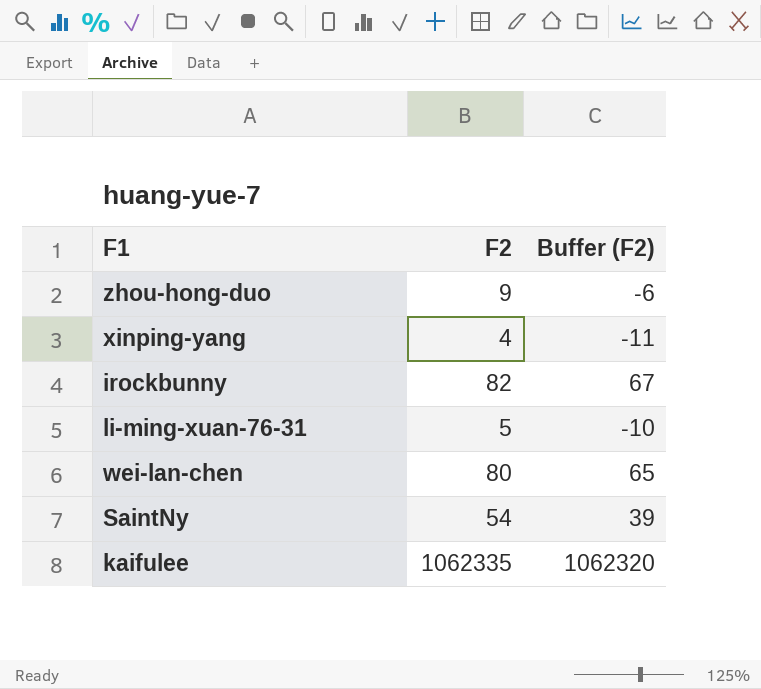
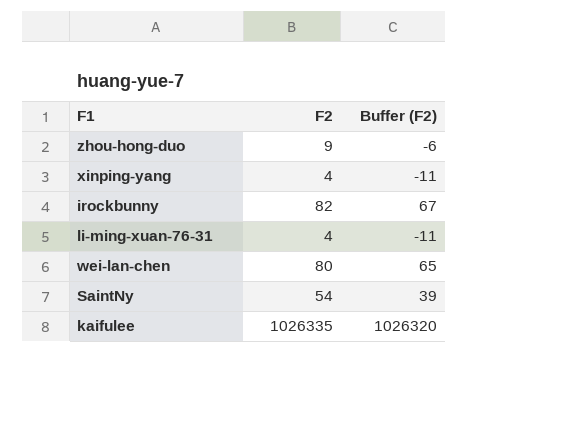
li-ming-xuan-76-31 | F2: 5 -> 4
li-ming-xuan-76-31 | Buffer (F2): -10 -> -11
kaifulee | F2: 1062335 -> 1026335
kaifulee | Buffer (F2): 1062320 -> 1026320

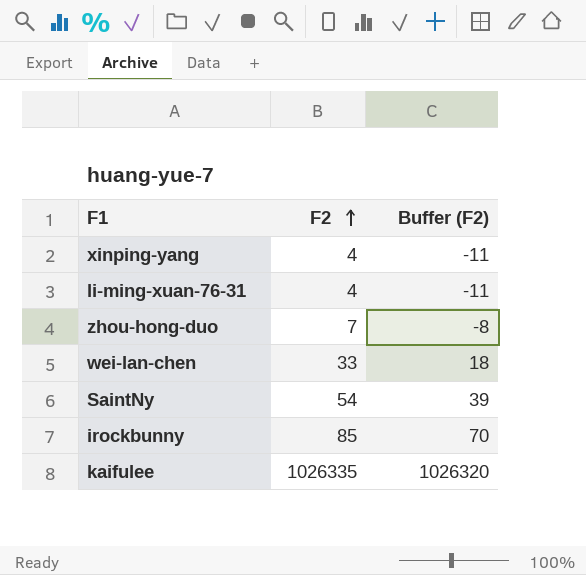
row order: none -> F2 ascending
zhou-hong-duo | F2: 9 -> 7
zhou-hong-duo | Buffer (F2): -6 -> -8
wei-lan-chen | F2: 80 -> 33
wei-lan-chen | Buffer (F2): 65 -> 18
irockbunny | F2: 82 -> 85
irockbunny | Buffer (F2): 67 -> 70

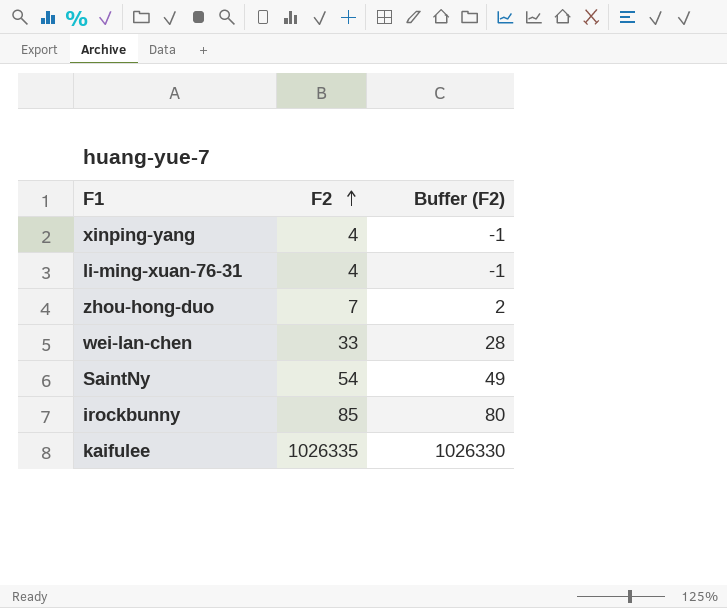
column Buffer (F2) | formula: [F2] - 15 -> [F2] - 5

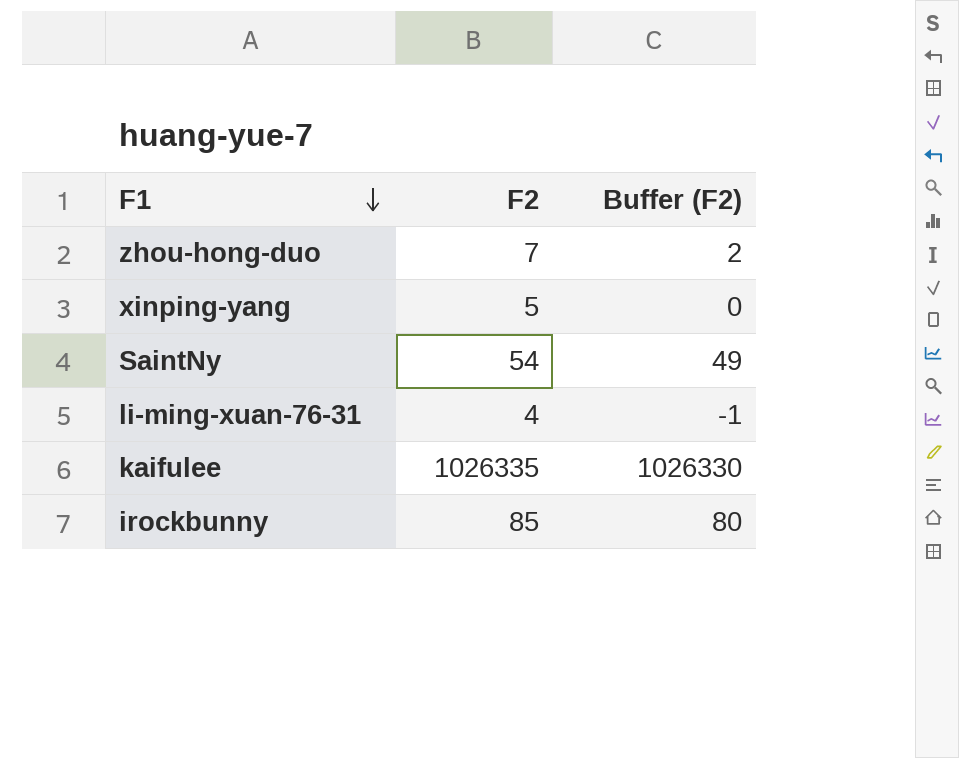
row order: F2 ascending -> F1 descending
row wei-lan-chen: 33 | 28 -> none
xinping-yang | F2: 4 -> 5
xinping-yang | Buffer (F2): -1 -> 0

